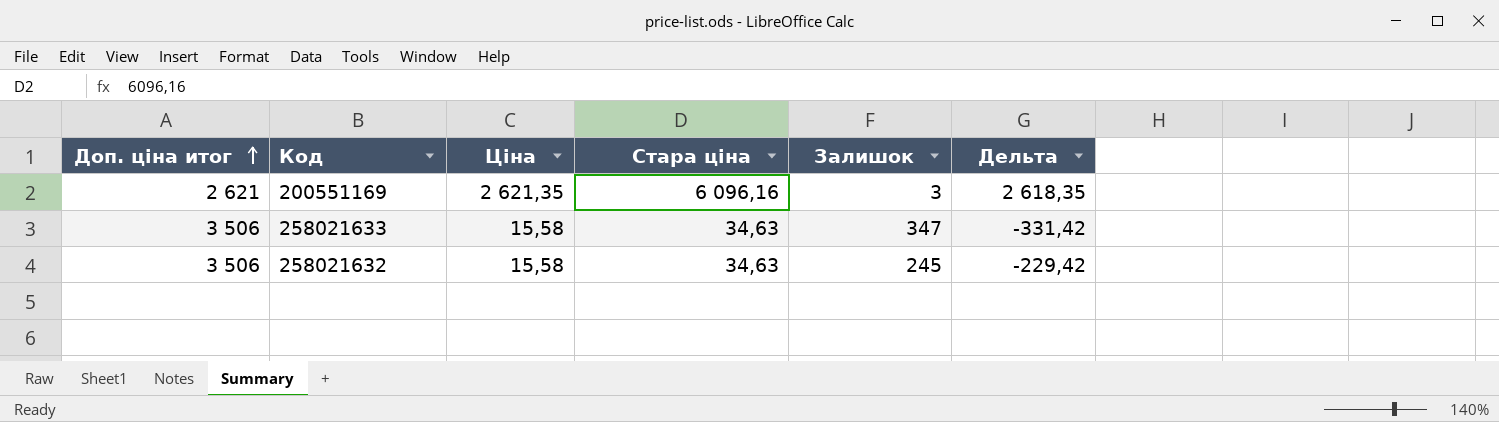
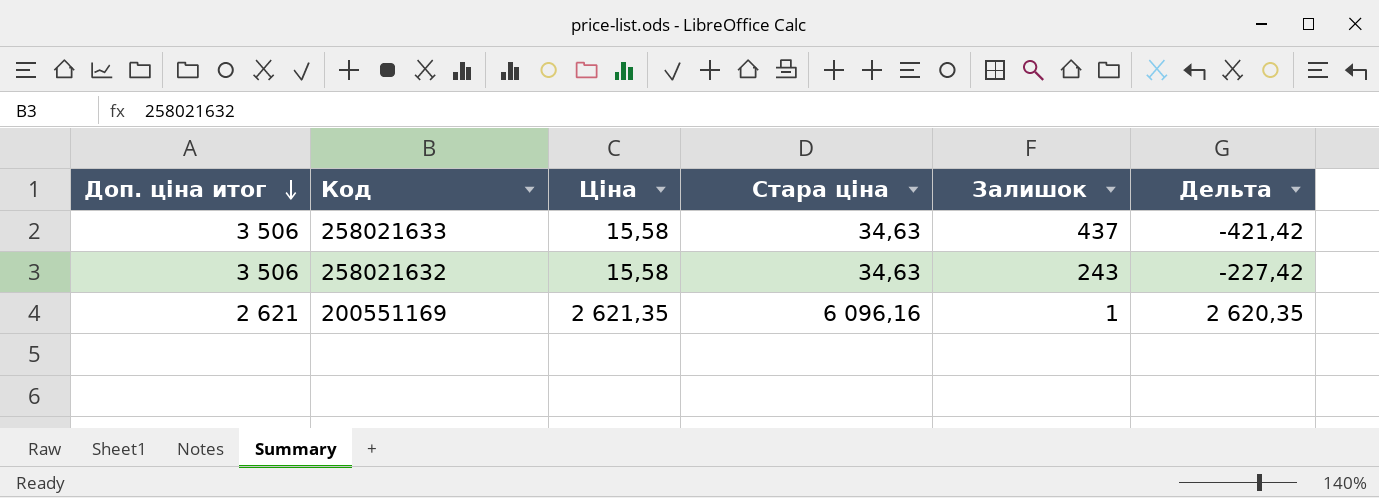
row order: Доп. ціна итог ascending -> Доп. ціна итог descending
258021633 | Залишок: 347 -> 437
258021633 | Дельта: -331,42 -> -421,42
258021632 | Залишок: 245 -> 243
258021632 | Дельта: -229,42 -> -227,42
200551169 | Залишок: 3 -> 1
200551169 | Дельта: 2 618,35 -> 2 620,35

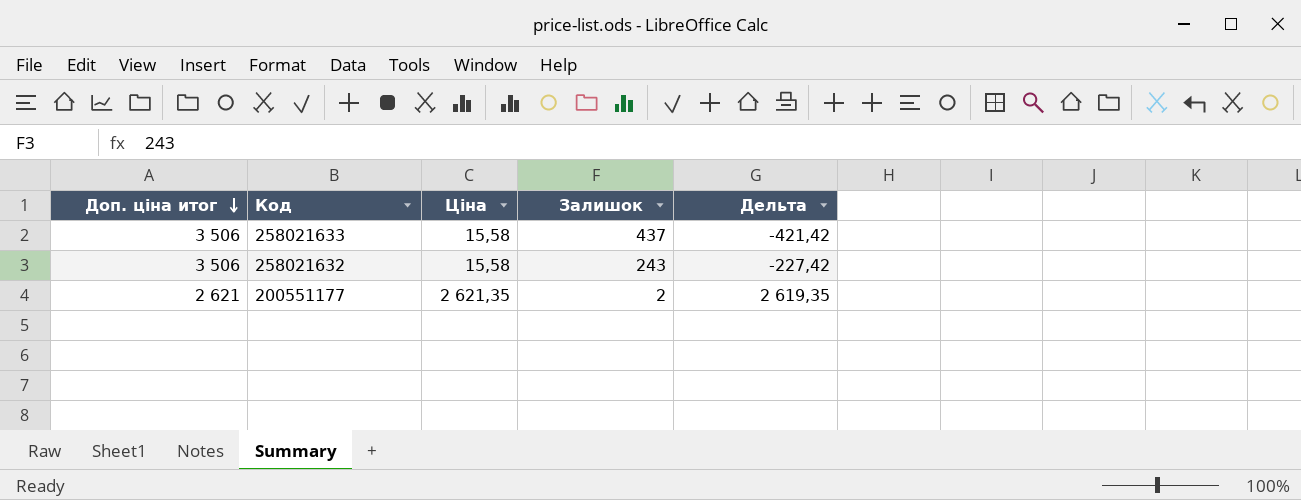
column Стара ціна | position: 4 -> none
row 200551169: 2 621 | 2 621,35 | 6 096,16 | 1 | 2 620,35 -> none
row 200551177: none -> 2 621 | 2 621,35 | 2 | 2 619,35

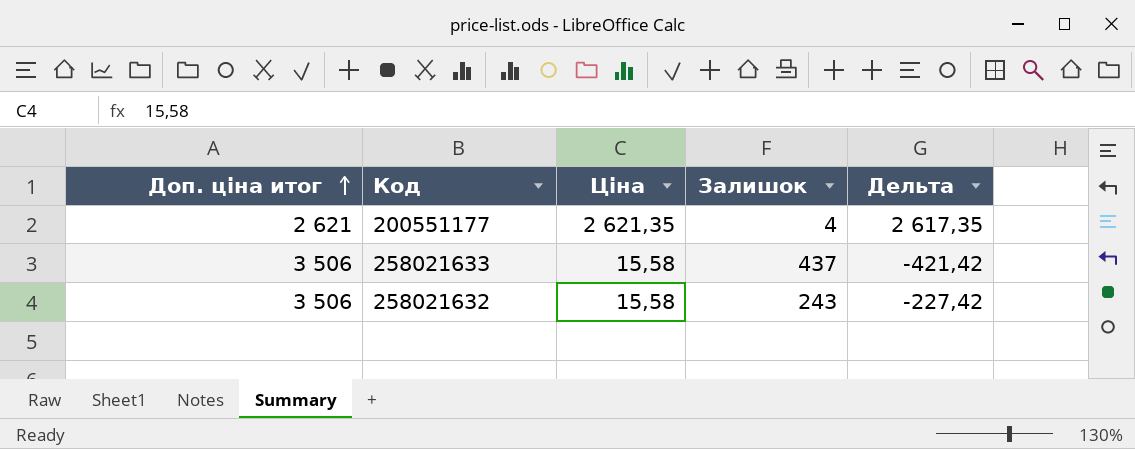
row order: Доп. ціна итог descending -> Доп. ціна итог ascending
200551177 | Залишок: 2 -> 4
200551177 | Дельта: 2 619,35 -> 2 617,35

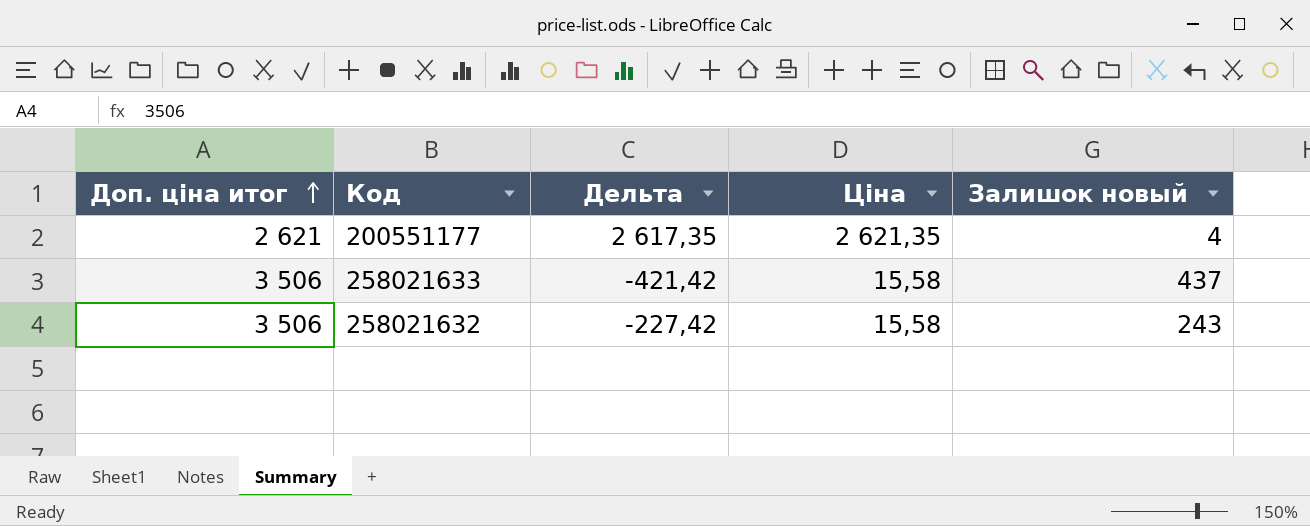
column Дельта | position: 5 -> 3
column name: Залишок -> Залишок новый

